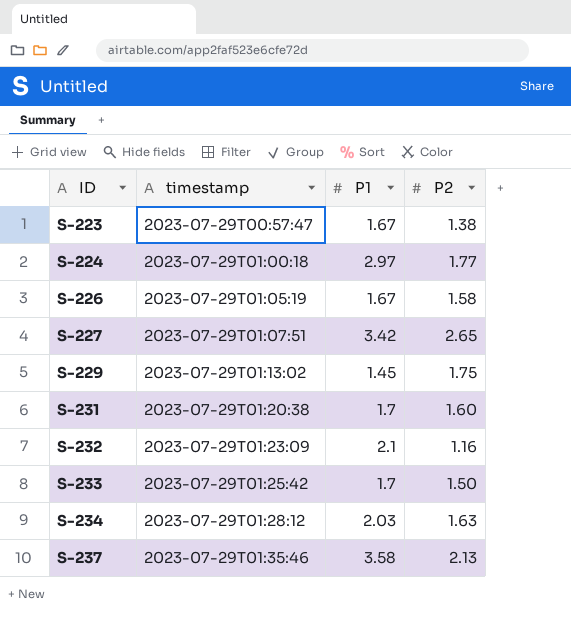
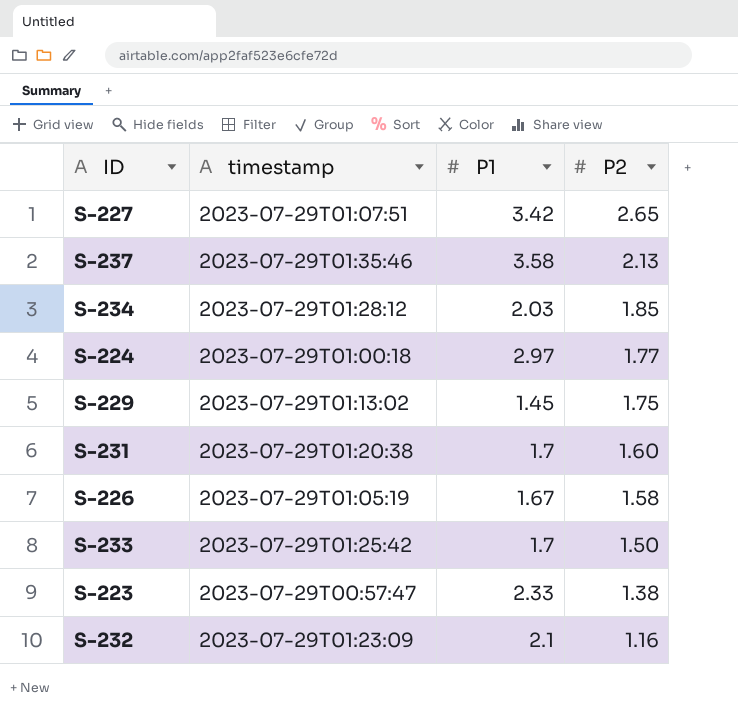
row order: ID ascending -> P2 descending
S-234 | P2: 1.63 -> 1.85
S-223 | P1: 1.67 -> 2.33

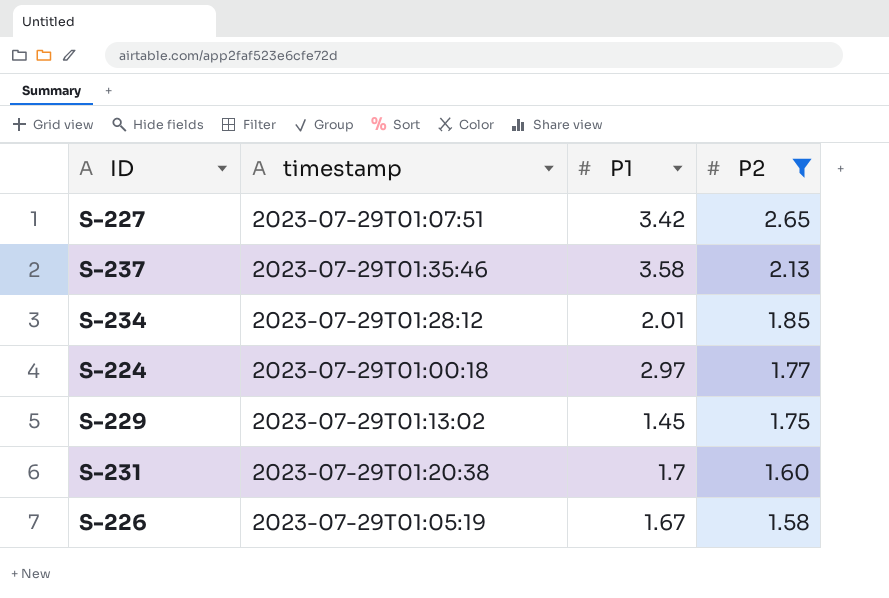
filter: none -> P2 >= 1.58
S-234 | P1: 2.03 -> 2.01

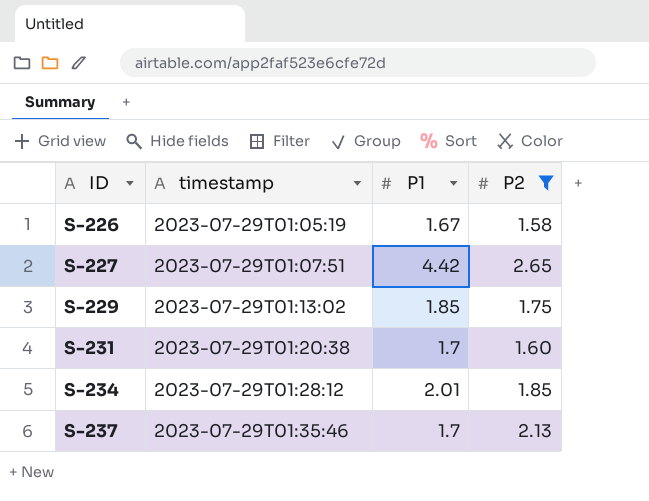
row order: P2 descending -> ID ascending
row S-224: 2023-07-29T01:00:18 | 2.97 | 1.77 -> none
S-227 | P1: 3.42 -> 4.42
S-229 | P1: 1.45 -> 1.85
S-237 | P1: 3.58 -> 1.7

